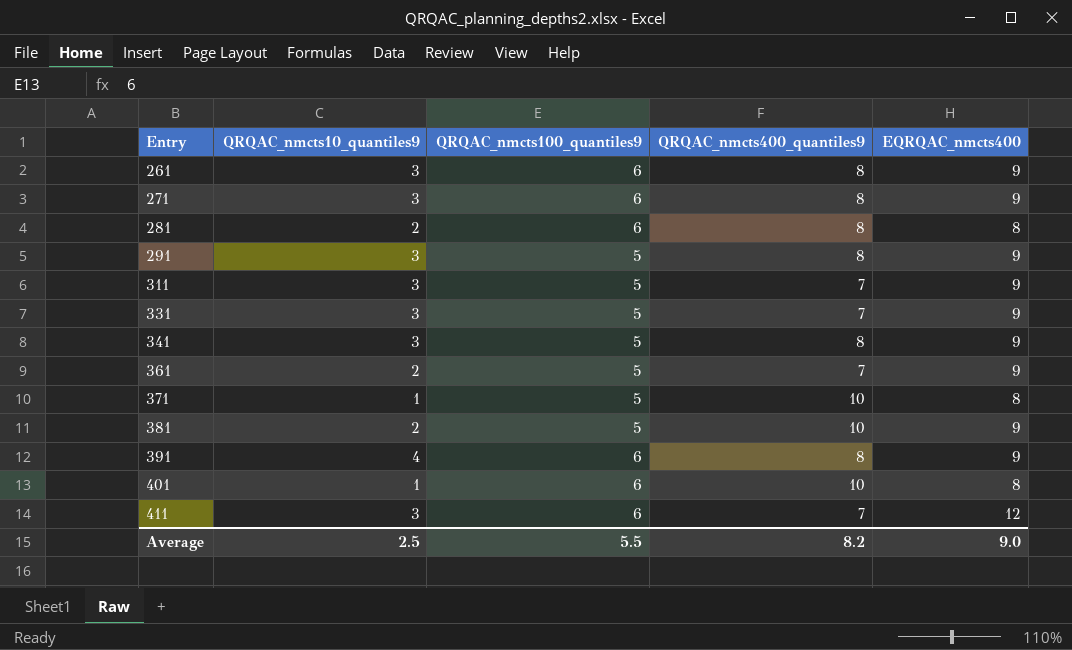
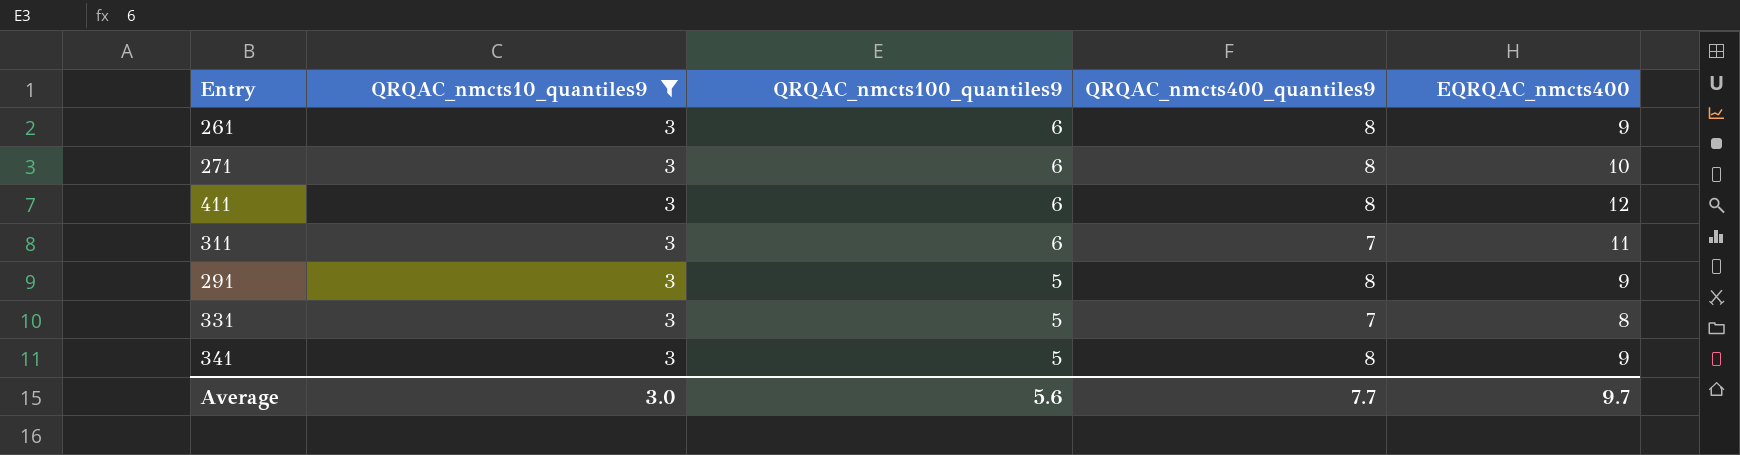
filter: none -> QRQAC_nmcts10_quantiles9 = 3
row order: Entry ascending -> QRQAC_nmcts100_quantiles9 descending
271 | EQRQAC_nmcts400: 9 -> 10
411 | QRQAC_nmcts400_quantiles9: 7 -> 8
311 | QRQAC_nmcts100_quantiles9: 5 -> 6
311 | EQRQAC_nmcts400: 9 -> 11
331 | EQRQAC_nmcts400: 9 -> 8
Average | QRQAC_nmcts10_quantiles9: 2.5 -> 3.0
Average | QRQAC_nmcts100_quantiles9: 5.5 -> 5.6
Average | QRQAC_nmcts400_quantiles9: 8.2 -> 7.7
Average | EQRQAC_nmcts400: 9.0 -> 9.7

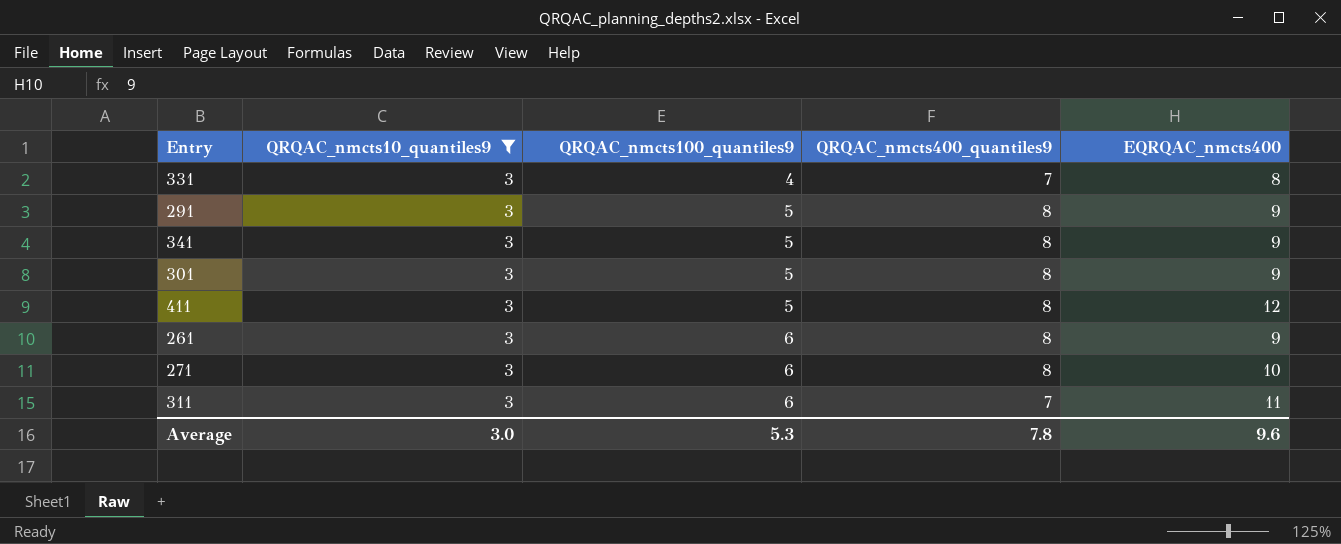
row order: QRQAC_nmcts100_quantiles9 descending -> QRQAC_nmcts100_quantiles9 ascending
331 | QRQAC_nmcts100_quantiles9: 5 -> 4
row 301: none -> 3 | 5 | 8 | 9
411 | QRQAC_nmcts100_quantiles9: 6 -> 5
Average | QRQAC_nmcts100_quantiles9: 5.6 -> 5.3
Average | QRQAC_nmcts400_quantiles9: 7.7 -> 7.8
Average | EQRQAC_nmcts400: 9.7 -> 9.6

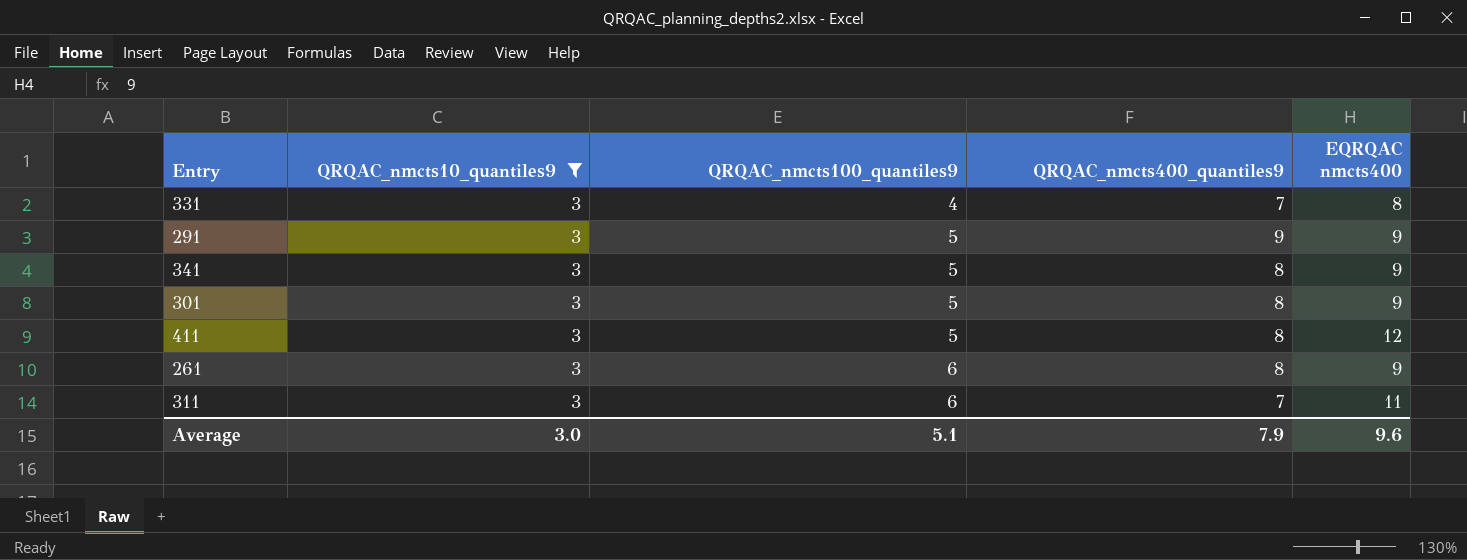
column name: EQRQAC_nmcts400 -> EQRQAC nmcts400
row 271: 3 | 6 | 8 | 10 -> none
291 | QRQAC_nmcts400_quantiles9: 8 -> 9
Average | QRQAC_nmcts100_quantiles9: 5.3 -> 5.1
Average | QRQAC_nmcts400_quantiles9: 7.8 -> 7.9

